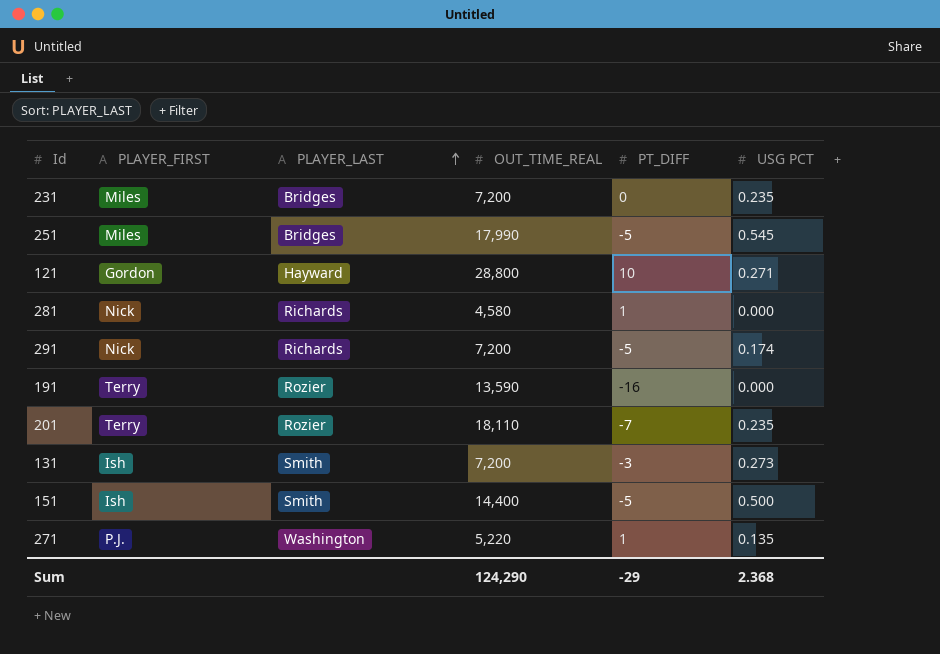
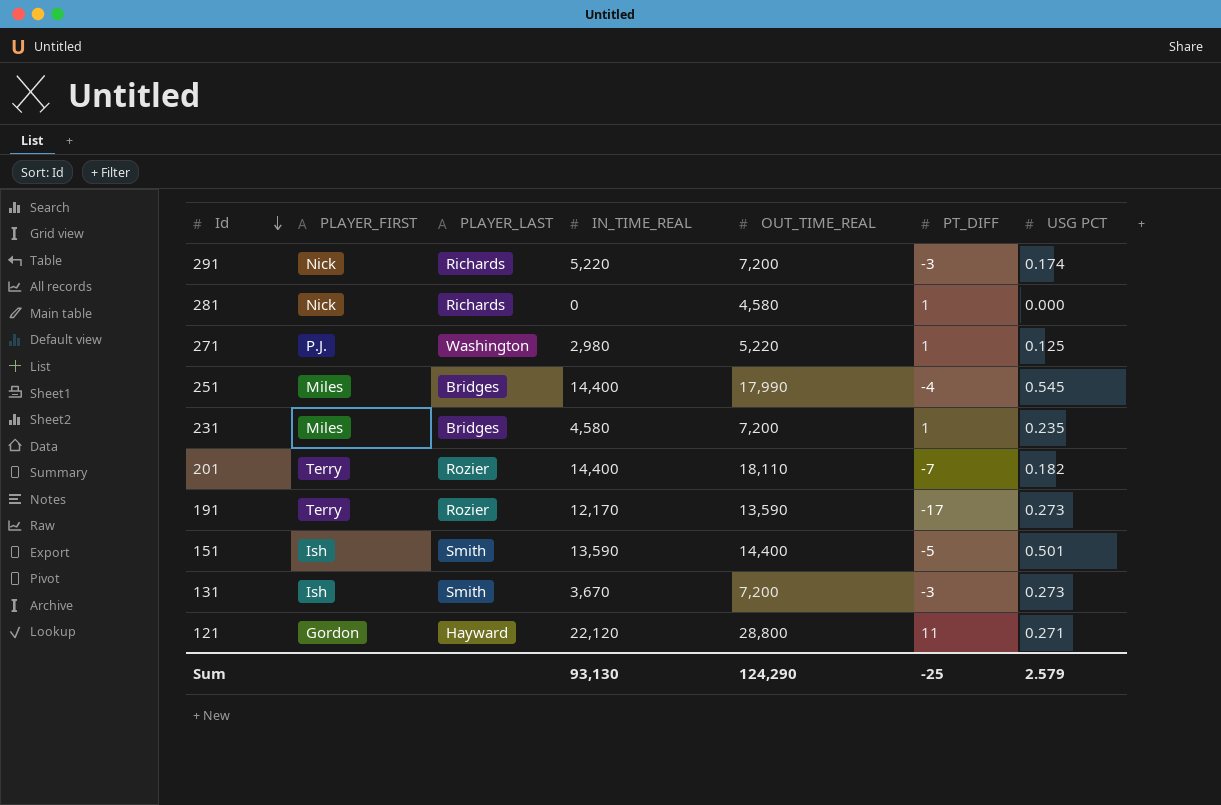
row order: PLAYER_LAST ascending -> Id descending
column IN_TIME_REAL | position: none -> 4
291 | PT_DIFF: -5 -> -3
271 | USG PCT: 0.135 -> 0.125
251 | PT_DIFF: -5 -> -4
231 | PT_DIFF: 0 -> 1
201 | USG PCT: 0.235 -> 0.182
191 | PT_DIFF: -16 -> -17
191 | USG PCT: 0.000 -> 0.273
151 | USG PCT: 0.500 -> 0.501
121 | PT_DIFF: 10 -> 11
Sum | PT_DIFF: -29 -> -25
Sum | USG PCT: 2.368 -> 2.579

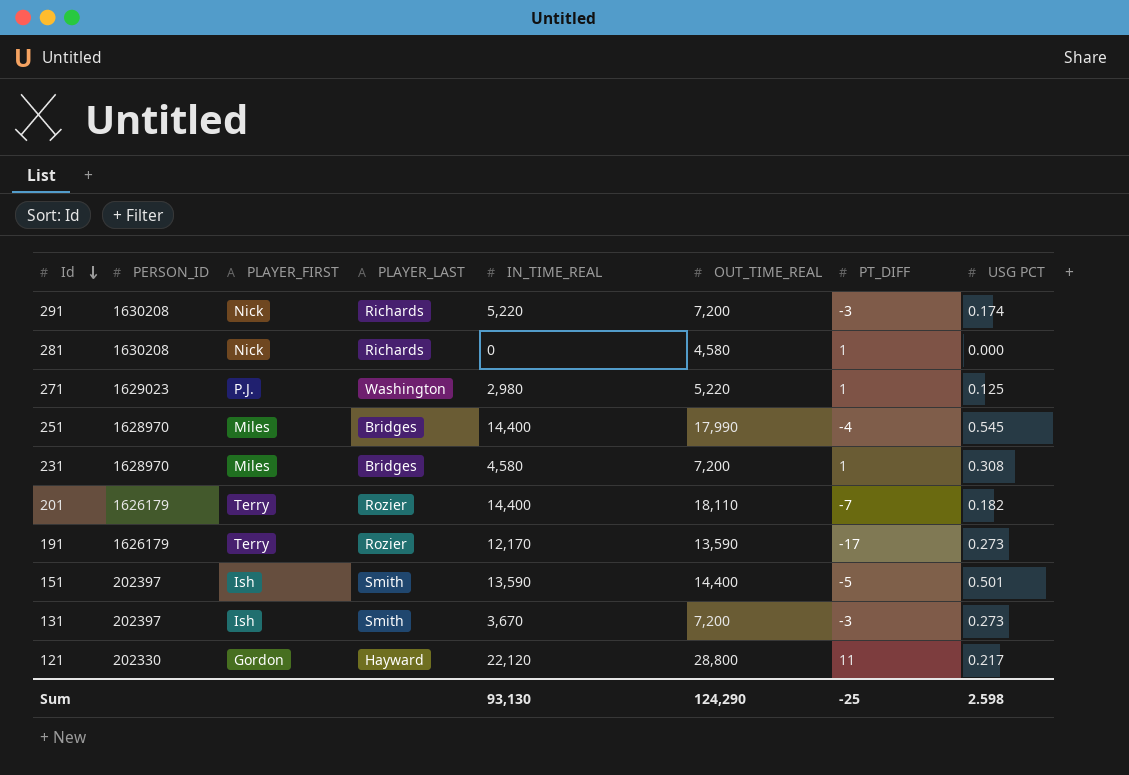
column PERSON_ID | position: none -> 2
231 | USG PCT: 0.235 -> 0.308
121 | USG PCT: 0.271 -> 0.217
Sum | USG PCT: 2.579 -> 2.598

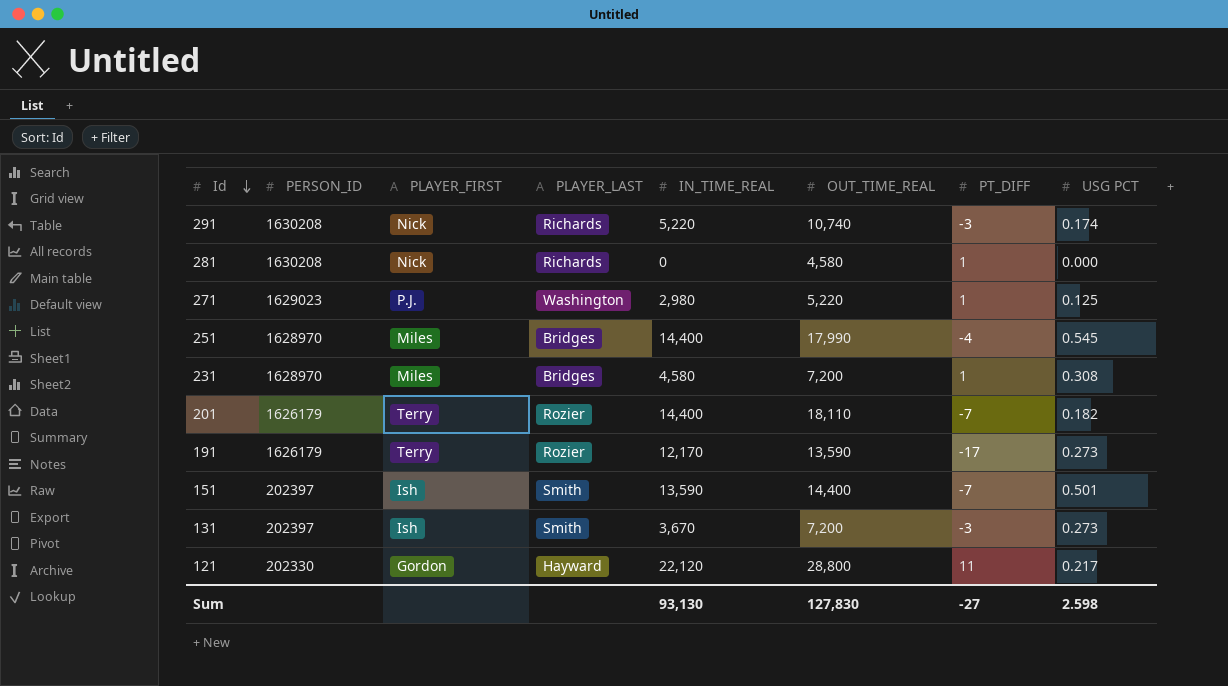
291 | OUT_TIME_REAL: 7,200 -> 10,740
151 | PT_DIFF: -5 -> -7
Sum | OUT_TIME_REAL: 124,290 -> 127,830
Sum | PT_DIFF: -25 -> -27

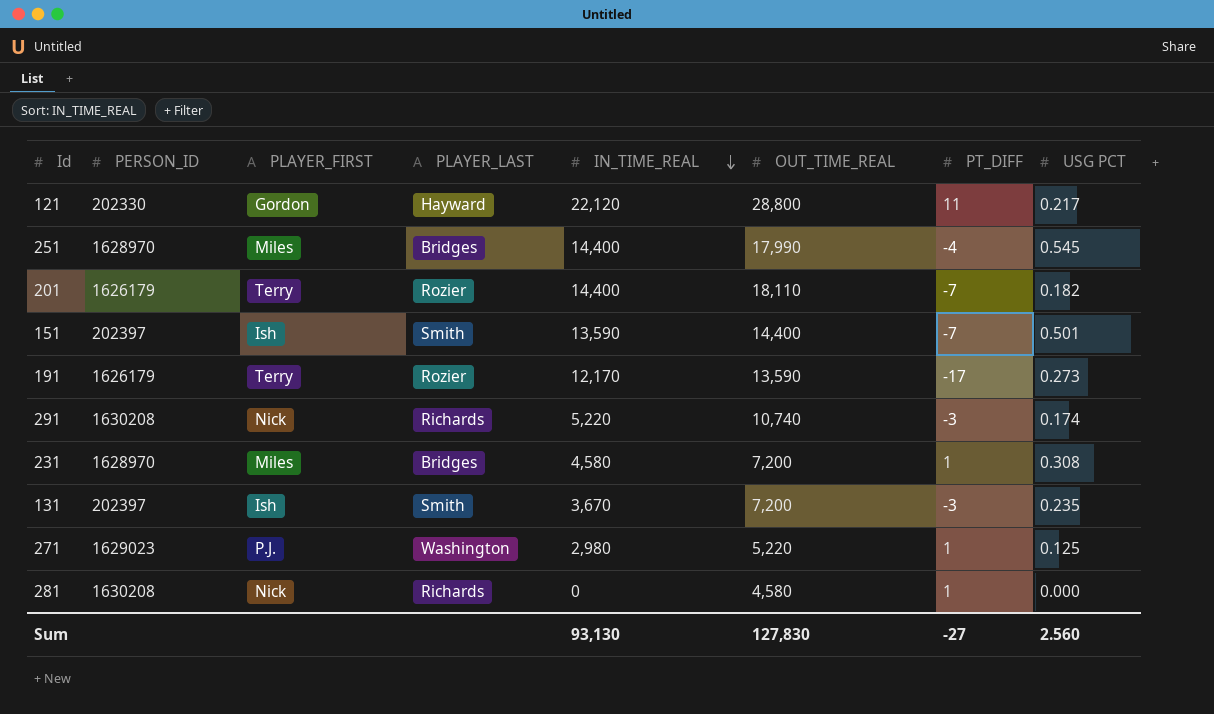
row order: Id descending -> IN_TIME_REAL descending
131 | USG PCT: 0.273 -> 0.235
Sum | USG PCT: 2.598 -> 2.560

